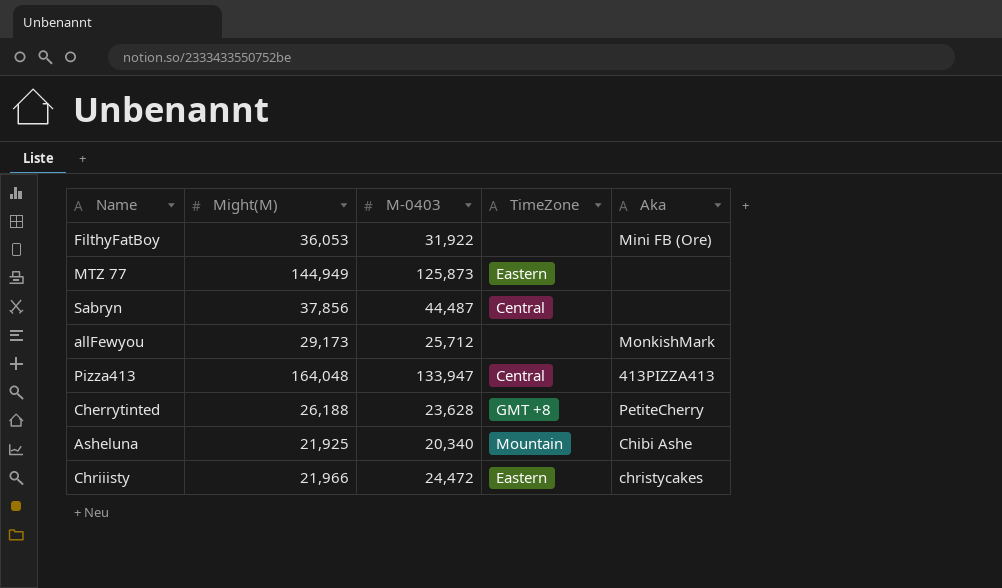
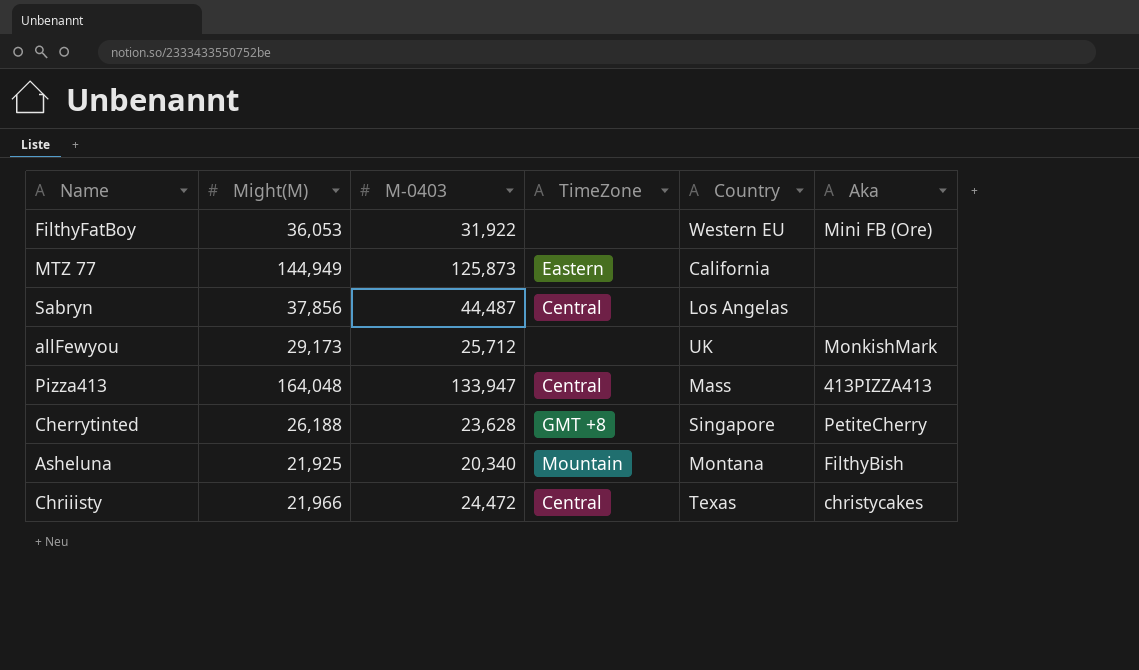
column Country | position: none -> 5
Asheluna | Aka: Chibi Ashe -> FilthyBish
Chriiisty | TimeZone: Eastern -> Central

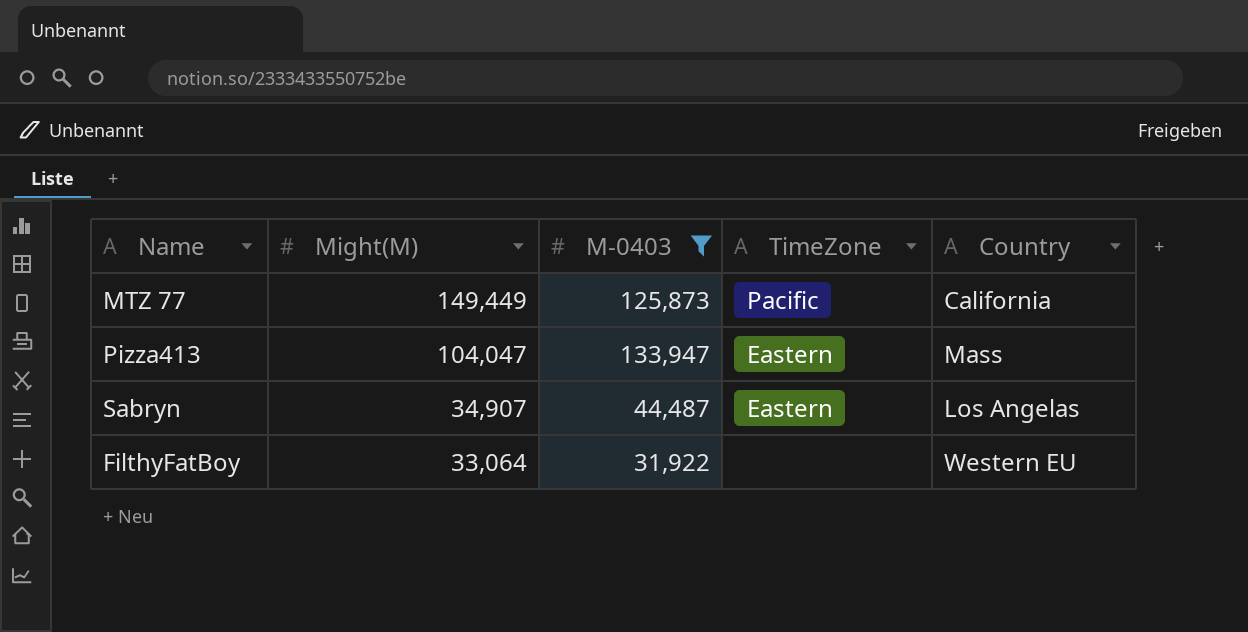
filter: none -> M-0403 >= 31,922
row order: none -> Might(M) descending
column Aka | position: 6 -> none
MTZ 77 | Might(M): 144,949 -> 149,449
MTZ 77 | TimeZone: Eastern -> Pacific
Pizza413 | Might(M): 164,048 -> 104,047
Pizza413 | TimeZone: Central -> Eastern
Sabryn | Might(M): 37,856 -> 34,907
Sabryn | TimeZone: Central -> Eastern
FilthyFatBoy | Might(M): 36,053 -> 33,064

